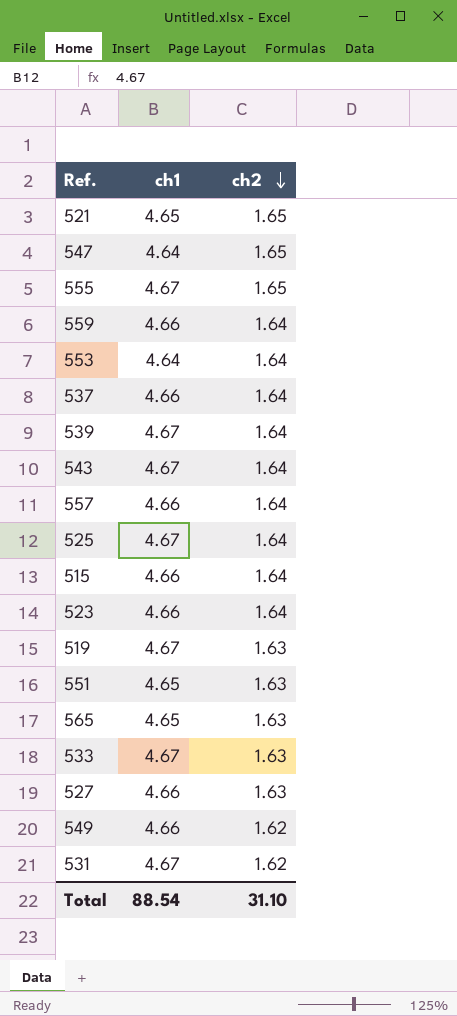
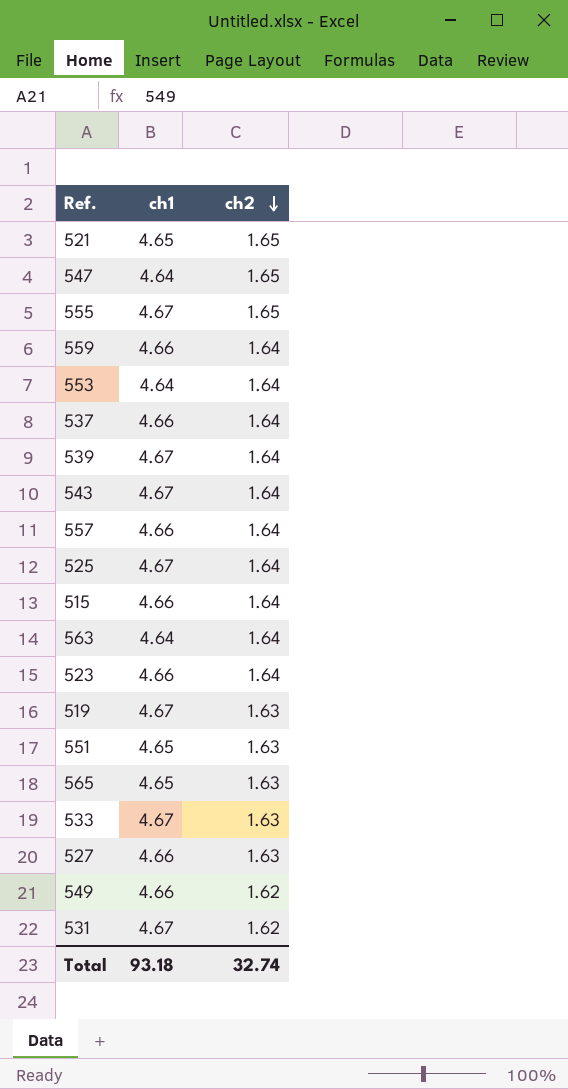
row 563: none -> 4.64 | 1.64
Total | ch1: 88.54 -> 93.18
Total | ch2: 31.10 -> 32.74

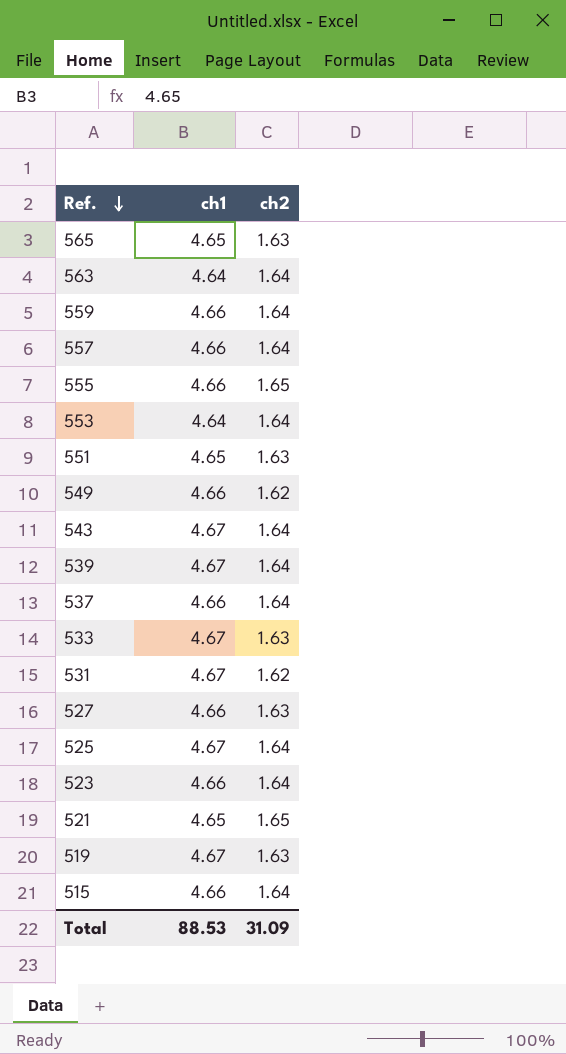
row order: ch2 descending -> Ref. descending
row 547: 4.64 | 1.65 -> none
555 | ch1: 4.67 -> 4.66
Total | ch1: 93.18 -> 88.53
Total | ch2: 32.74 -> 31.09

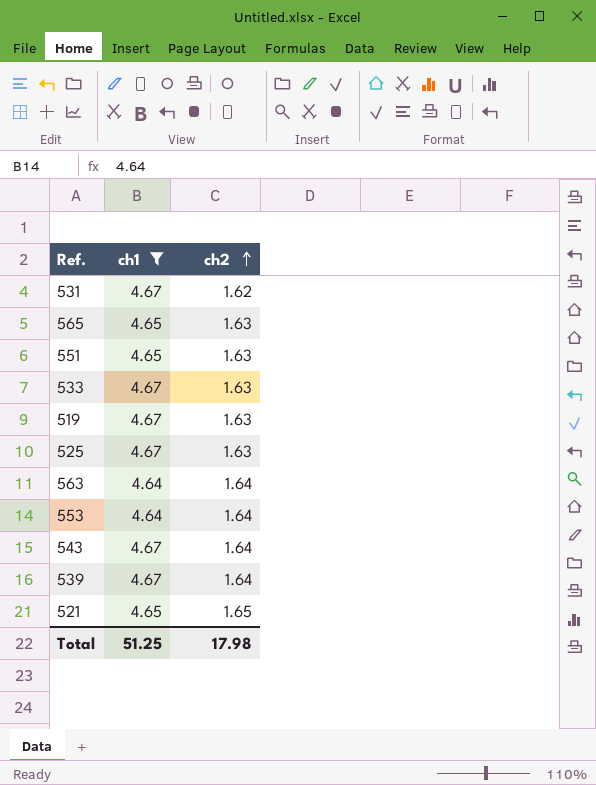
filter: none -> ch1 != 4.66
row order: Ref. descending -> ch2 ascending
525 | ch2: 1.64 -> 1.63
Total | ch1: 88.53 -> 51.25
Total | ch2: 31.09 -> 17.98

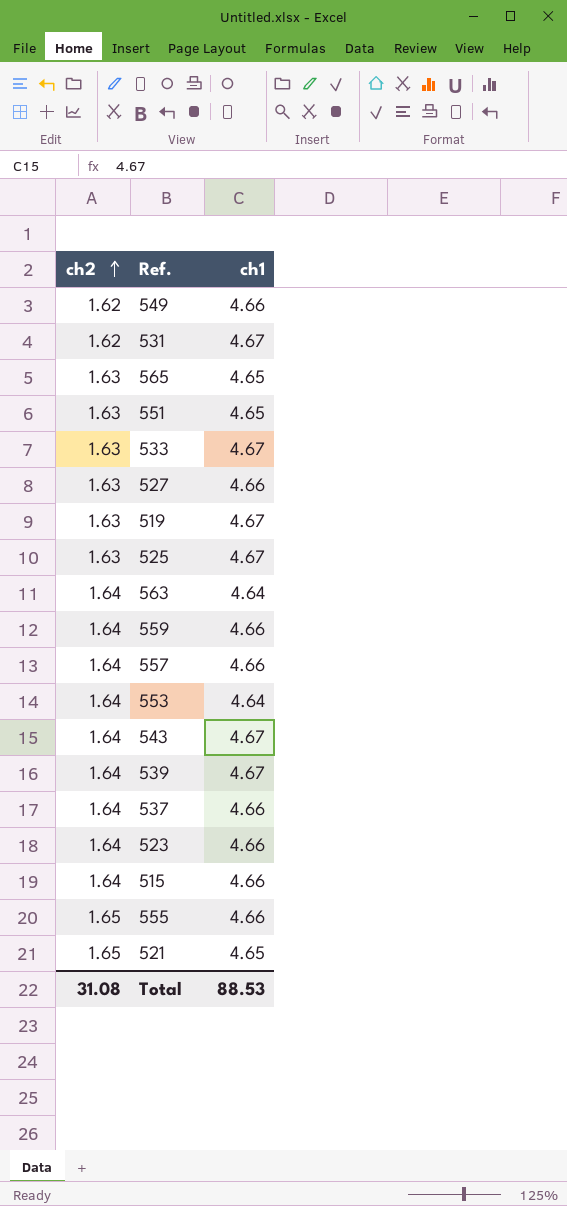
filter: ch1 != 4.66 -> none
column ch2 | position: 3 -> 1
Total | ch2: 17.98 -> 31.08
Total | ch1: 51.25 -> 88.53

